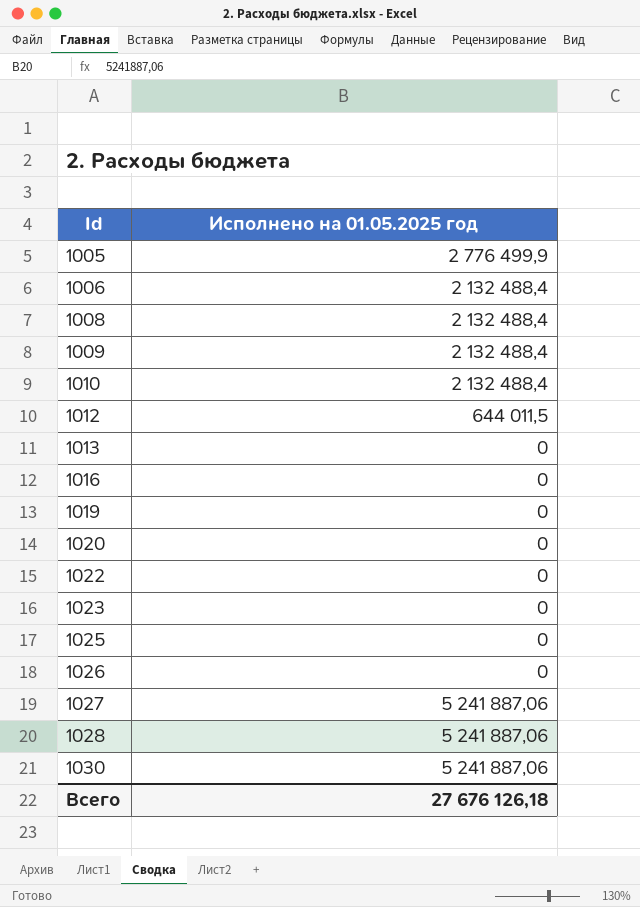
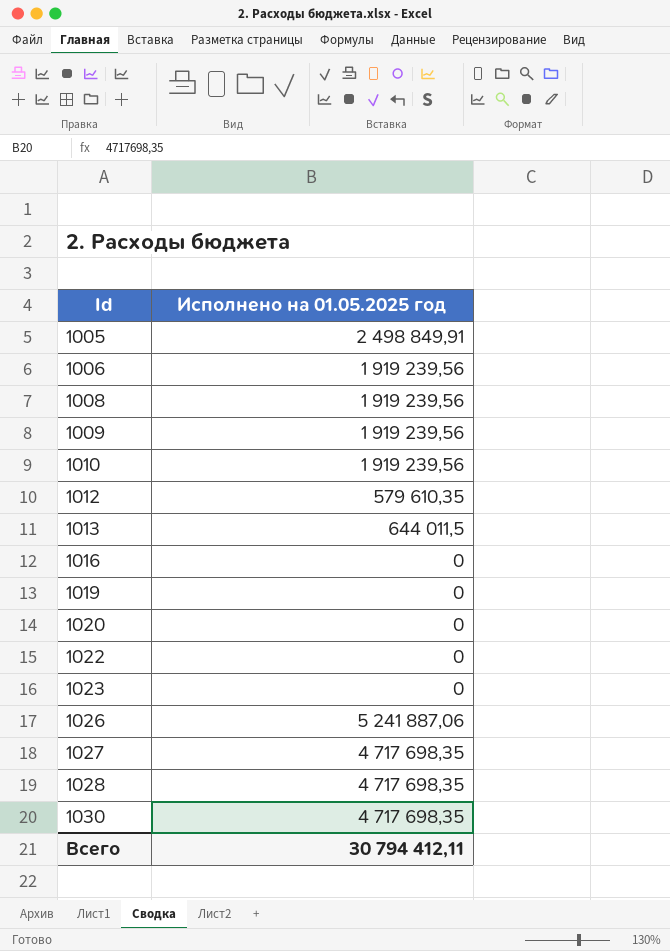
row 1025: 0 -> none
1005 | Исполнено на 01.05.2025 год: 2 776 499,9 -> 2 498 849,91
1006 | Исполнено на 01.05.2025 год: 2 132 488,4 -> 1 919 239,56
1008 | Исполнено на 01.05.2025 год: 2 132 488,4 -> 1 919 239,56
1009 | Исполнено на 01.05.2025 год: 2 132 488,4 -> 1 919 239,56
1010 | Исполнено на 01.05.2025 год: 2 132 488,4 -> 1 919 239,56
1012 | Исполнено на 01.05.2025 год: 644 011,5 -> 579 610,35
1013 | Исполнено на 01.05.2025 год: 0 -> 644 011,5
1026 | Исполнено на 01.05.2025 год: 0 -> 5 241 887,06
1027 | Исполнено на 01.05.2025 год: 5 241 887,06 -> 4 717 698,35
1028 | Исполнено на 01.05.2025 год: 5 241 887,06 -> 4 717 698,35
1030 | Исполнено на 01.05.2025 год: 5 241 887,06 -> 4 717 698,35
Всего | Исполнено на 01.05.2025 год: 27 676 126,18 -> 30 794 412,11

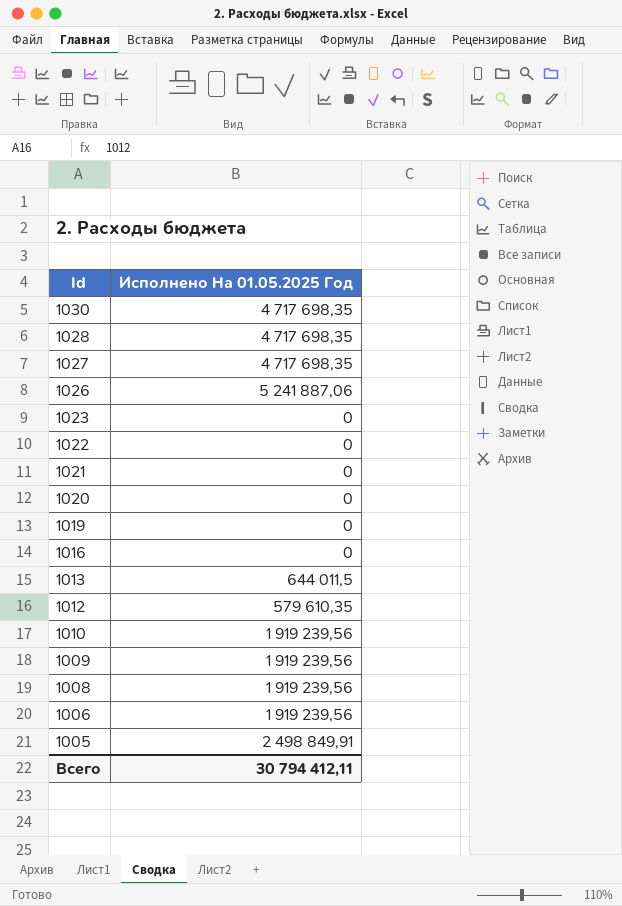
row order: Id ascending -> Id descending
column name: Исполнено на 01.05.2025 год -> Исполнено На 01.05.2025 Год
row 1021: none -> 0

